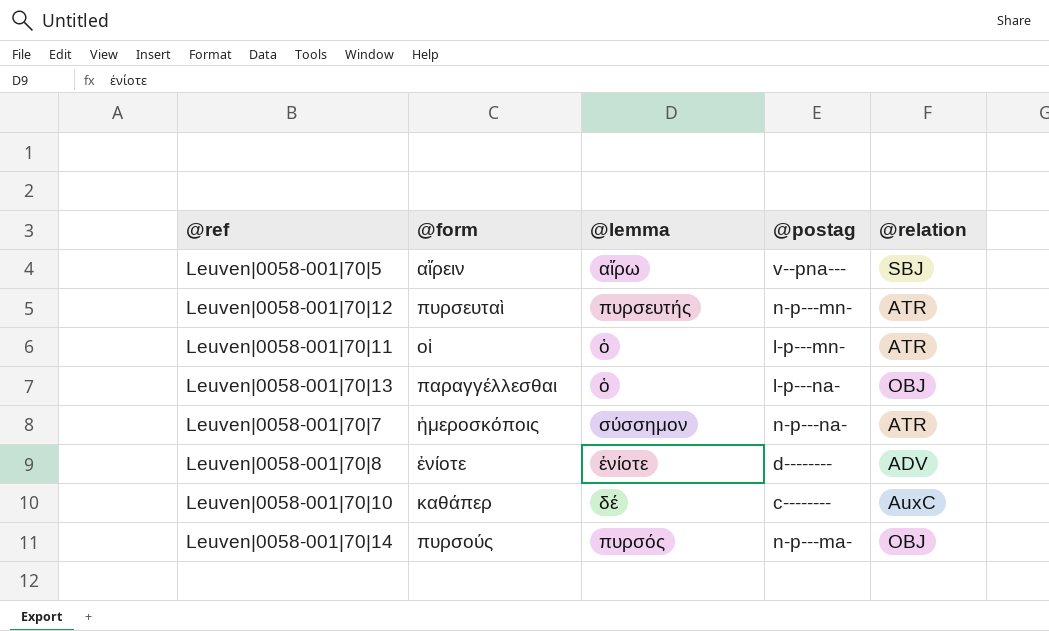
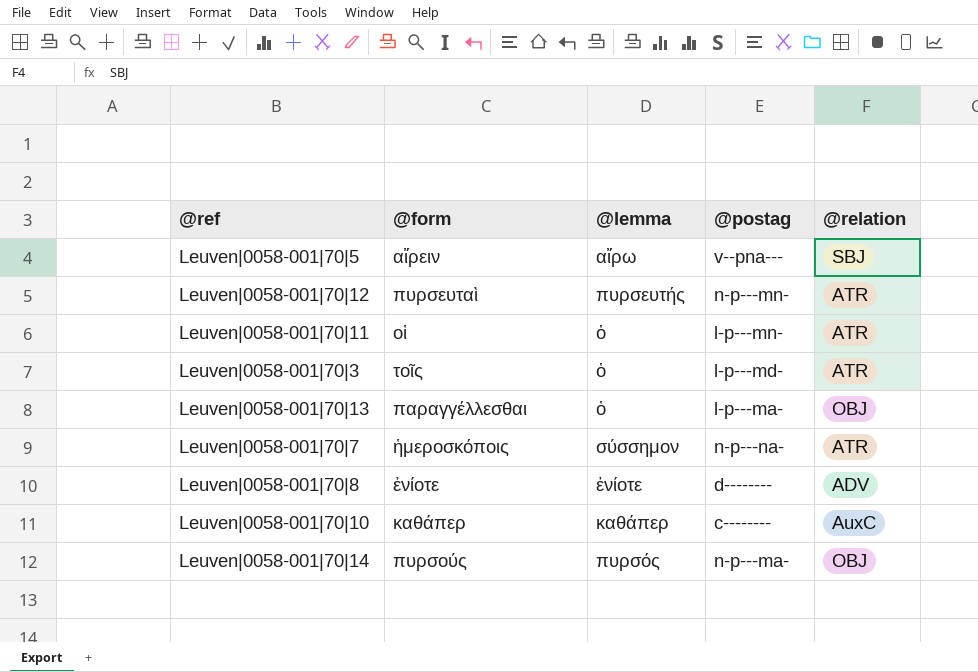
row Leuven|0058-001|70|3: none -> τοῖς | ὁ | l-p---md- | ATR
Leuven|0058-001|70|13 | @postag: l-p---na- -> l-p---ma-
Leuven|0058-001|70|10 | @lemma: δέ -> καθάπερ

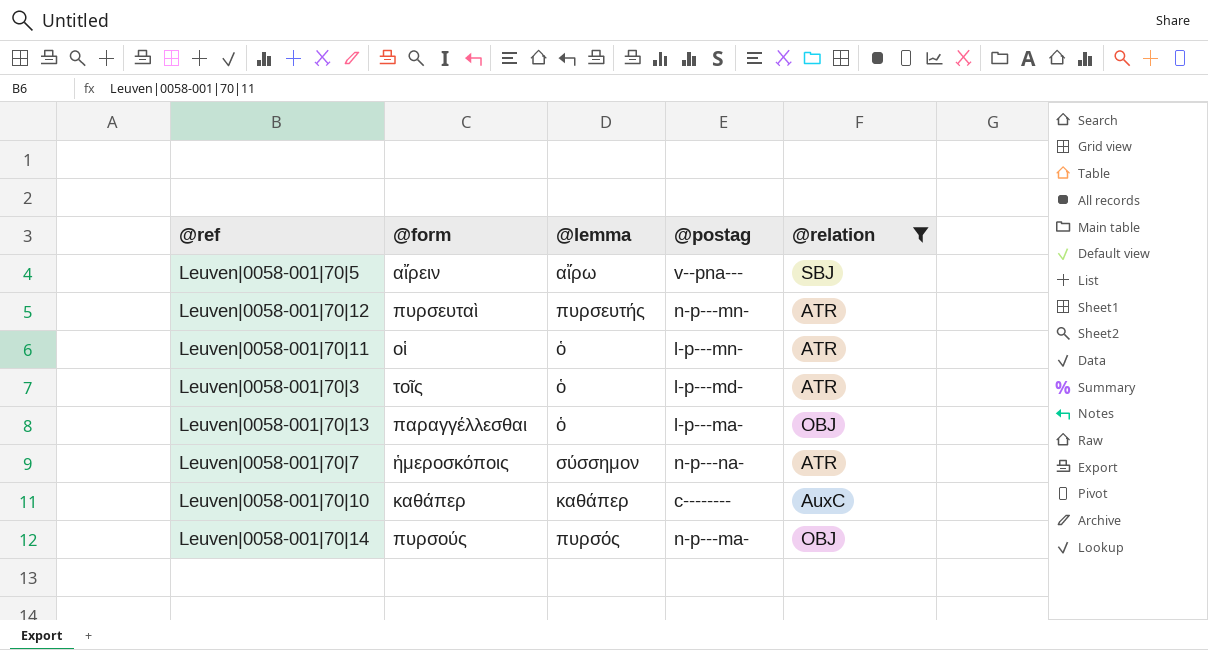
filter: none -> @relation != ADV

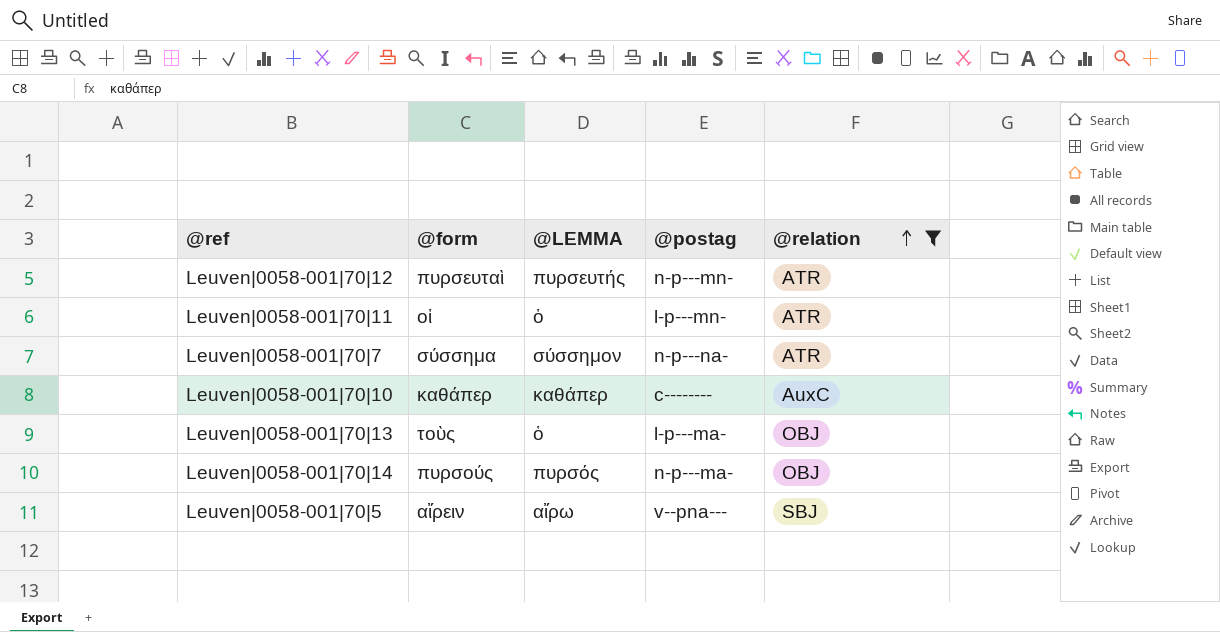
row order: none -> @relation ascending
column name: @lemma -> @LEMMA
row Leuven|0058-001|70|3: τοῖς | ὁ | l-p---md- | ATR -> none
Leuven|0058-001|70|7 | @form: ἡμεροσκόποις -> σύσσημα
Leuven|0058-001|70|13 | @form: παραγγέλλεσθαι -> τοὺς

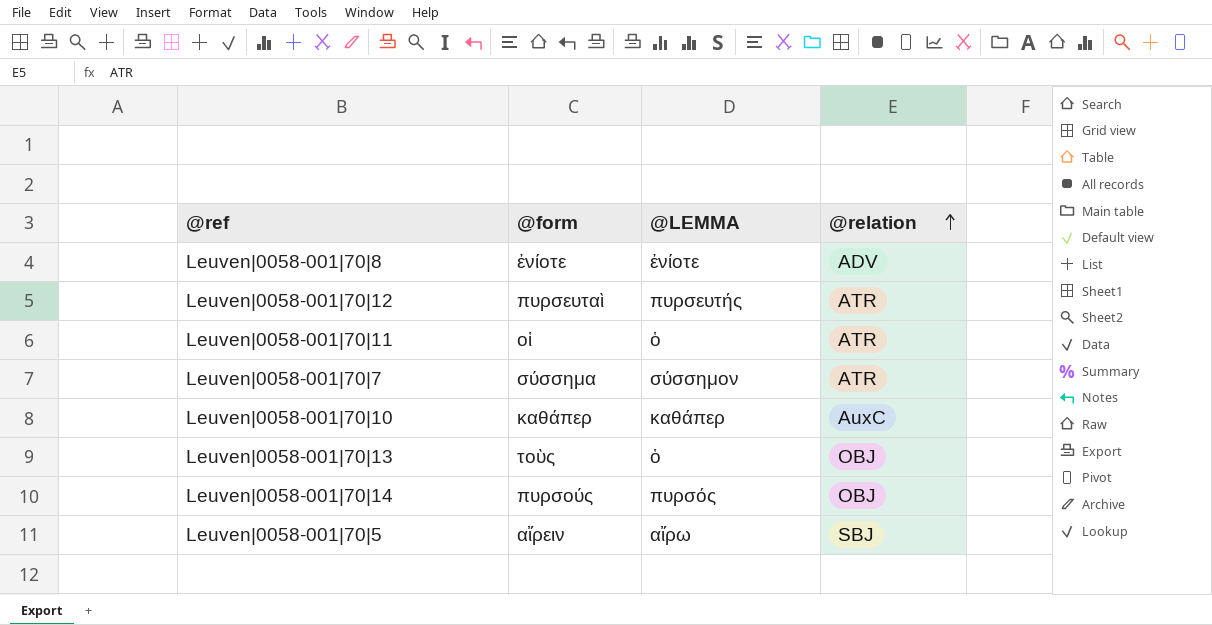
filter: @relation != ADV -> none
column @postag | position: 4 -> none

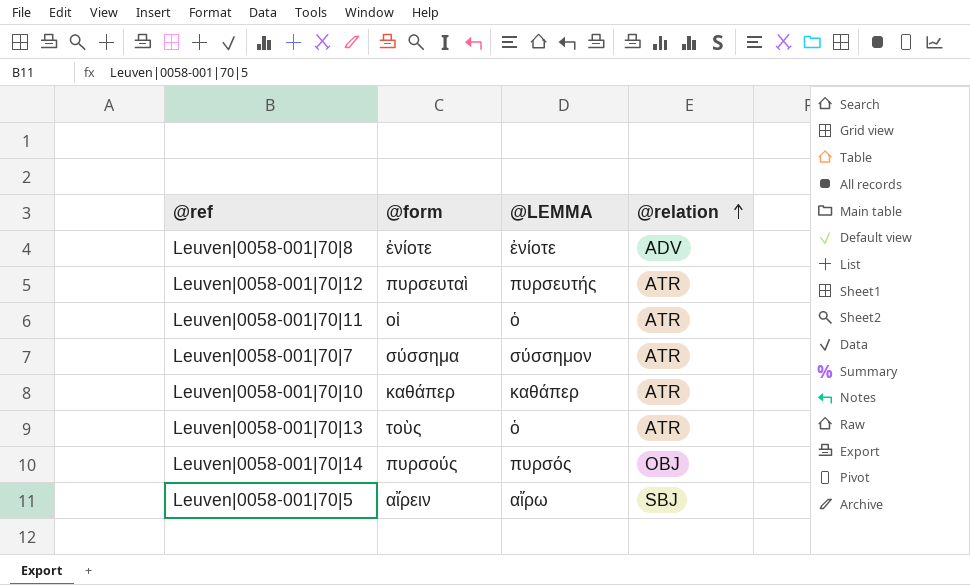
Leuven|0058-001|70|10 | @relation: AuxC -> ATR
Leuven|0058-001|70|13 | @relation: OBJ -> ATR

